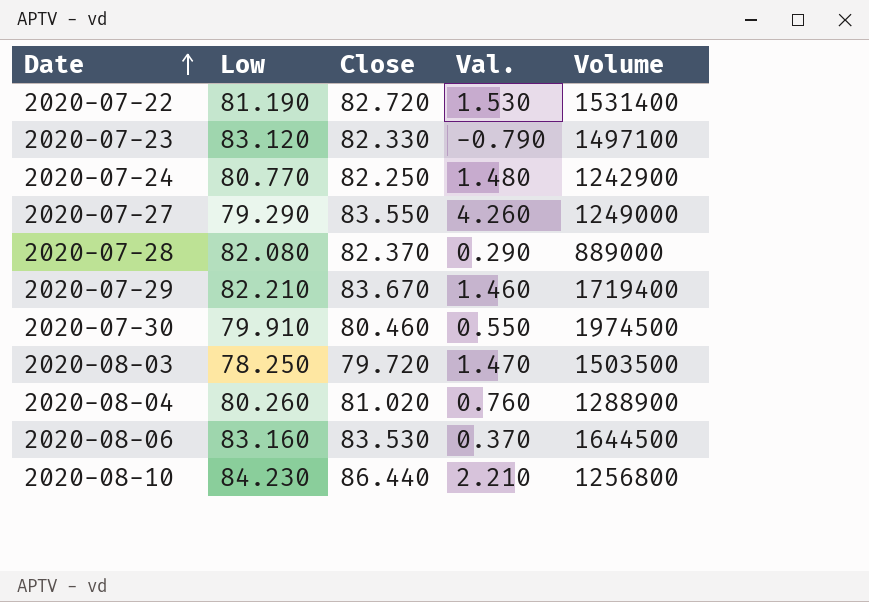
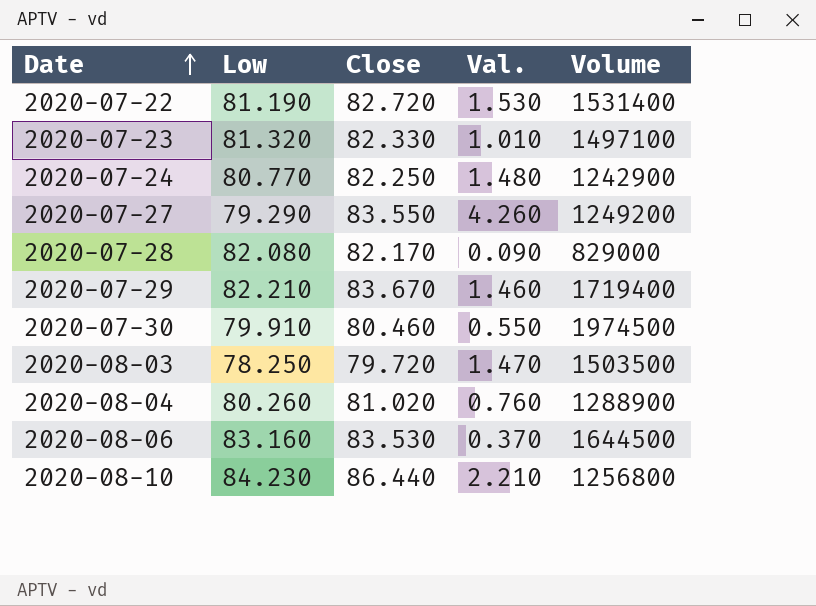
2020-07-23 | Low: 83.120 -> 81.320
2020-07-23 | Val.: -0.790 -> 1.010
2020-07-27 | Volume: 1249000 -> 1249200
2020-07-28 | Close: 82.370 -> 82.170
2020-07-28 | Val.: 0.290 -> 0.090
2020-07-28 | Volume: 889000 -> 829000

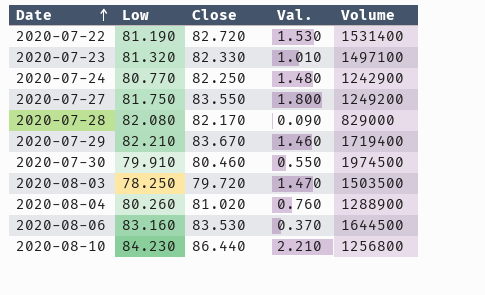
2020-07-27 | Low: 79.290 -> 81.750
2020-07-27 | Val.: 4.260 -> 1.800

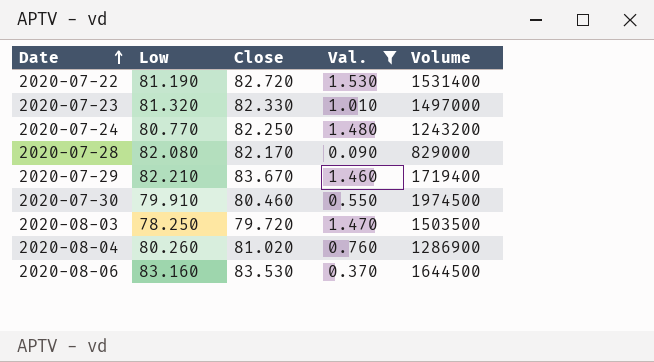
filter: none -> Val. <= 1.530
2020-07-23 | Volume: 1497100 -> 1497000
2020-07-24 | Volume: 1242900 -> 1243200
2020-08-04 | Volume: 1288900 -> 1286900

